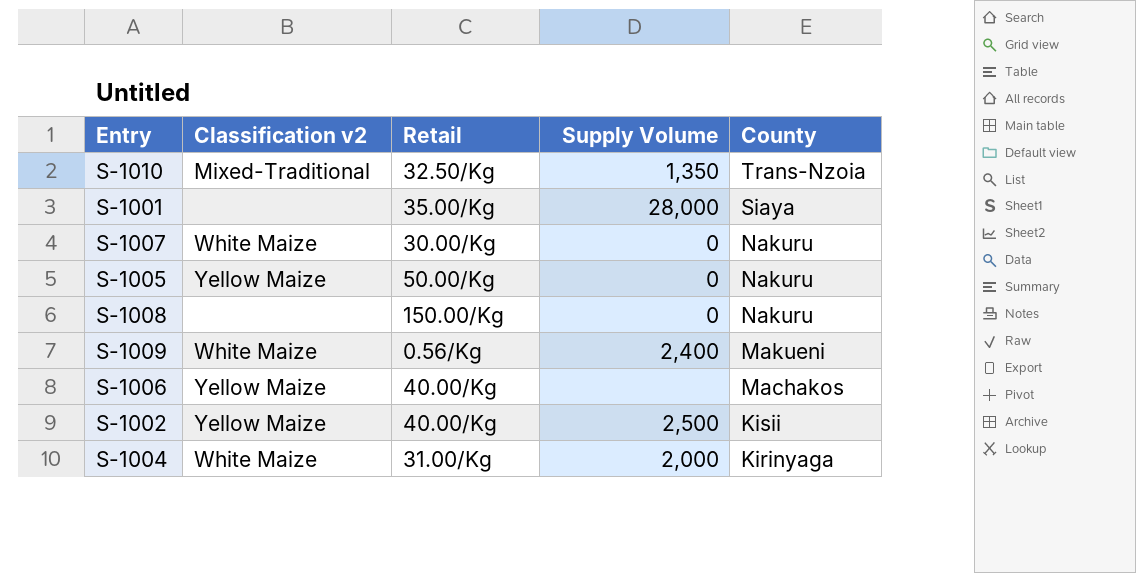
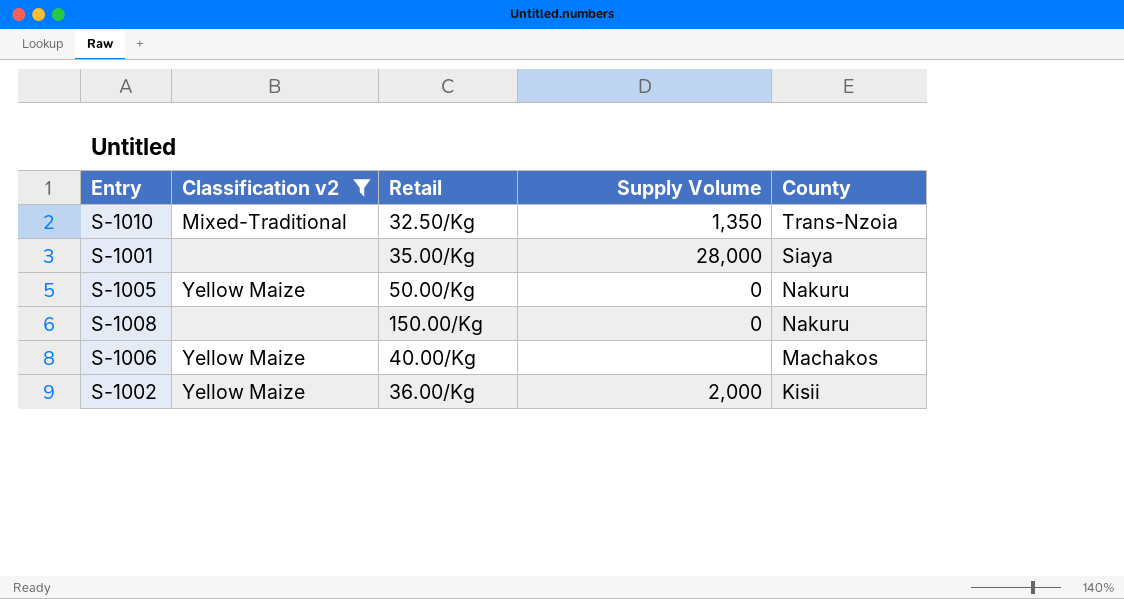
filter: none -> Classification v2 != White Maize
S-1002 | Retail: 40.00/Kg -> 36.00/Kg
S-1002 | Supply Volume: 2,500 -> 2,000

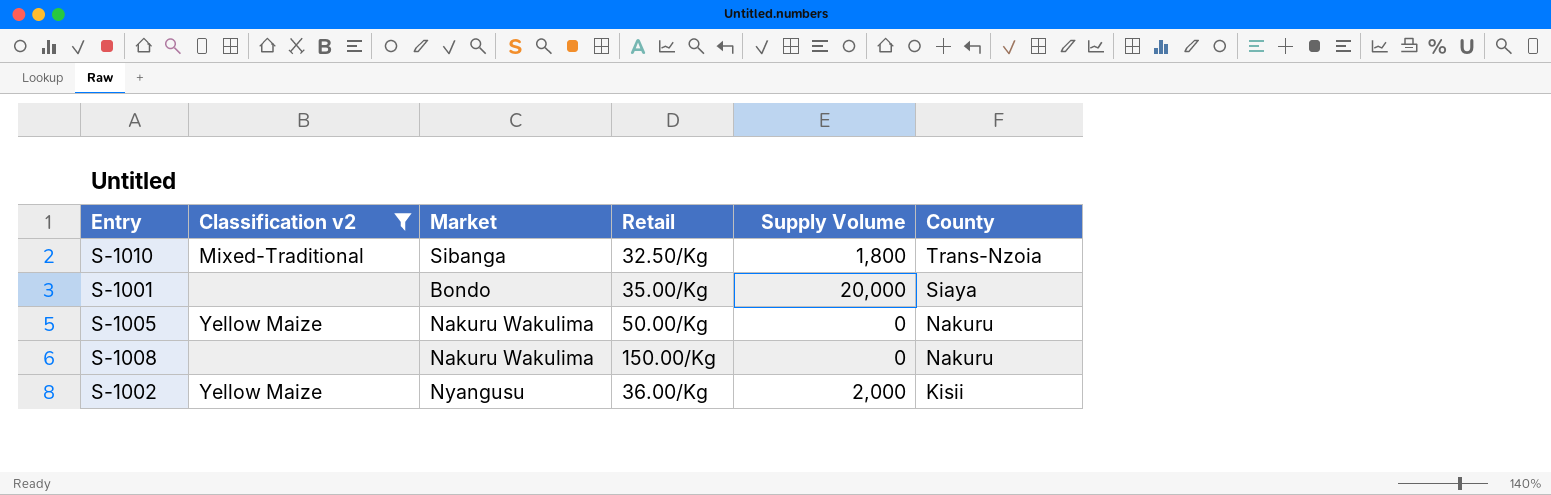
column Market | position: none -> 3
row S-1006: Yellow Maize | 40.00/Kg | none | Machakos -> none
S-1010 | Supply Volume: 1,350 -> 1,800
S-1001 | Supply Volume: 28,000 -> 20,000

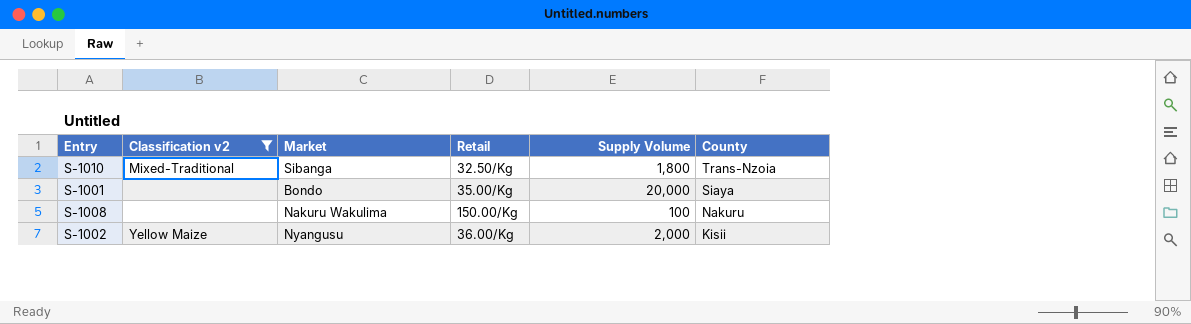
row S-1005: Yellow Maize | Nakuru Wakulima | 50.00/Kg | 0 | Nakuru -> none
S-1008 | Supply Volume: 0 -> 100

